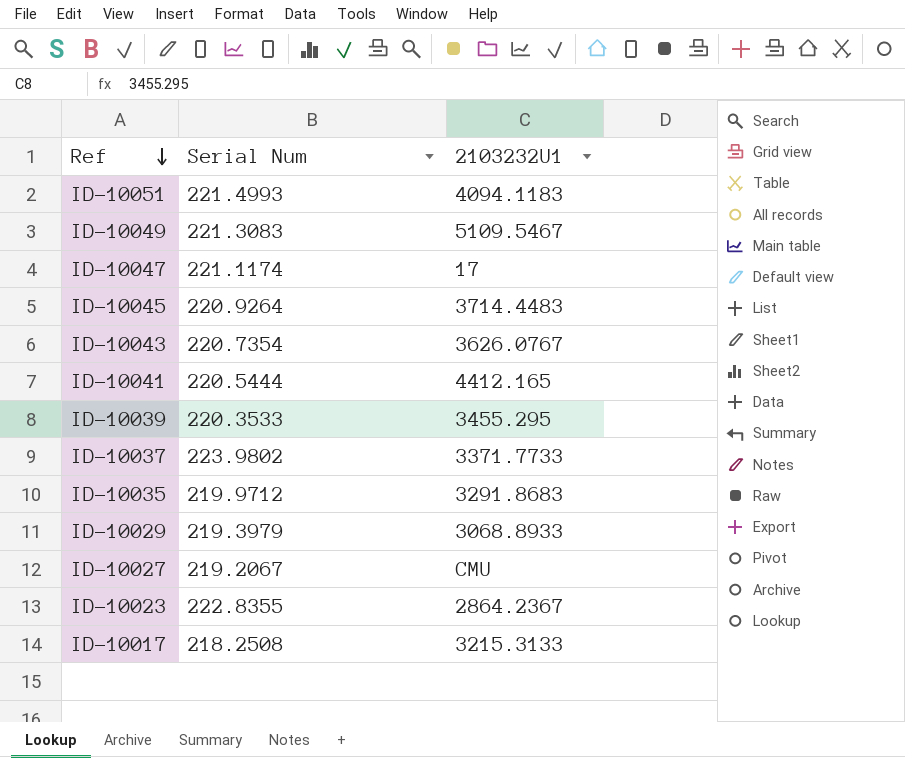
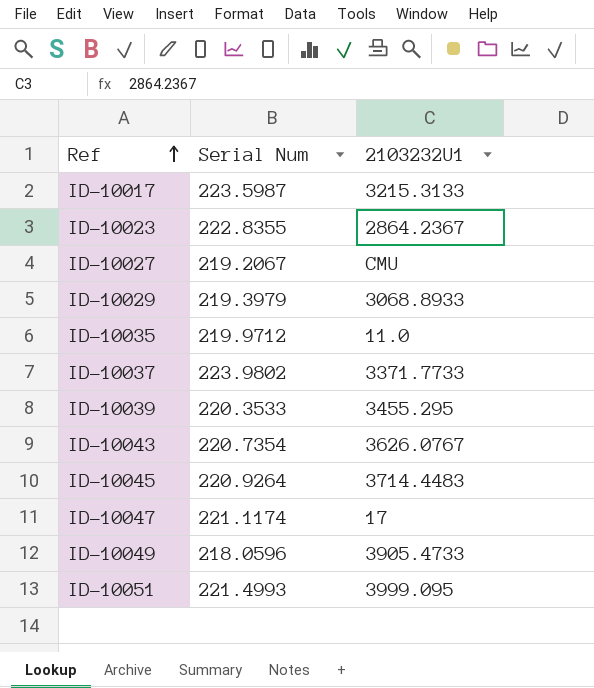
row order: Ref descending -> Ref ascending
row ID-10041: 220.5444 | 4412.165 -> none
ID-10017 | Serial Num: 218.2508 -> 223.5987
ID-10035 | 2103232U1: 3291.8683 -> 11.0
ID-10049 | Serial Num: 221.3083 -> 218.0596
ID-10049 | 2103232U1: 5109.5467 -> 3905.4733
ID-10051 | 2103232U1: 4094.1183 -> 3999.095

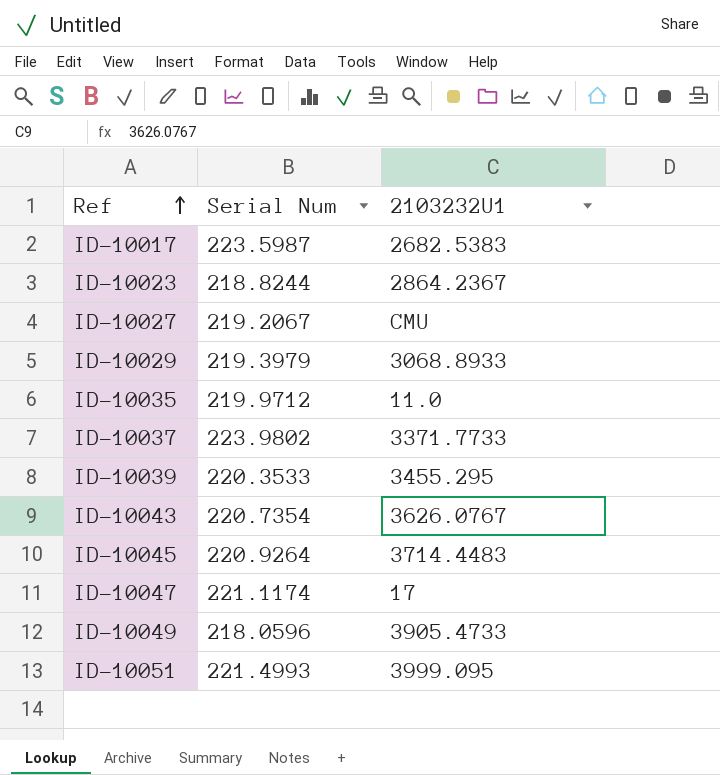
ID-10017 | 2103232U1: 3215.3133 -> 2682.5383
ID-10023 | Serial Num: 222.8355 -> 218.8244

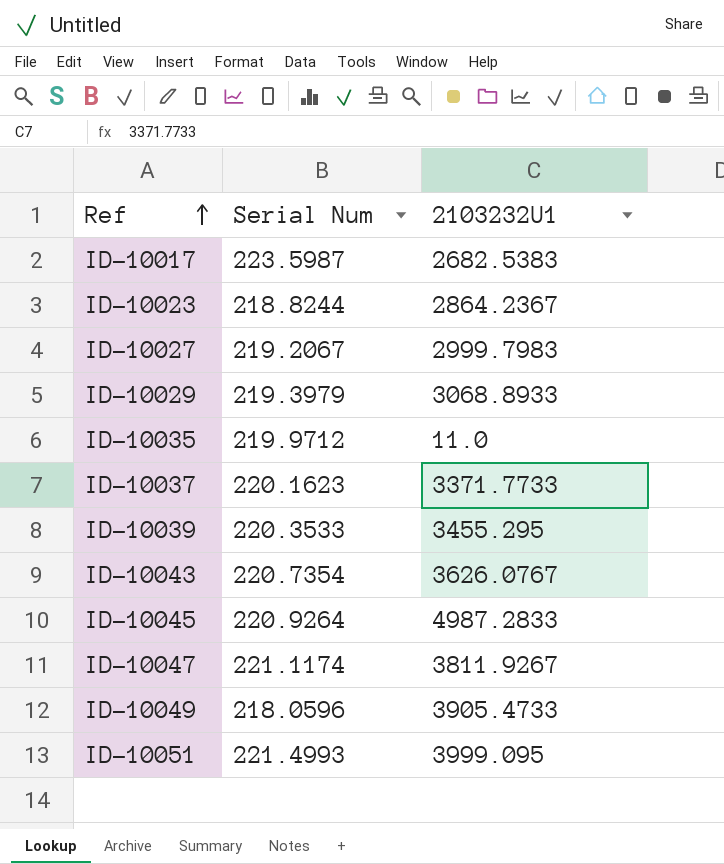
ID-10027 | 2103232U1: CMU -> 2999.7983
ID-10037 | Serial Num: 223.9802 -> 220.1623
ID-10045 | 2103232U1: 3714.4483 -> 4987.2833
ID-10047 | 2103232U1: 17 -> 3811.9267

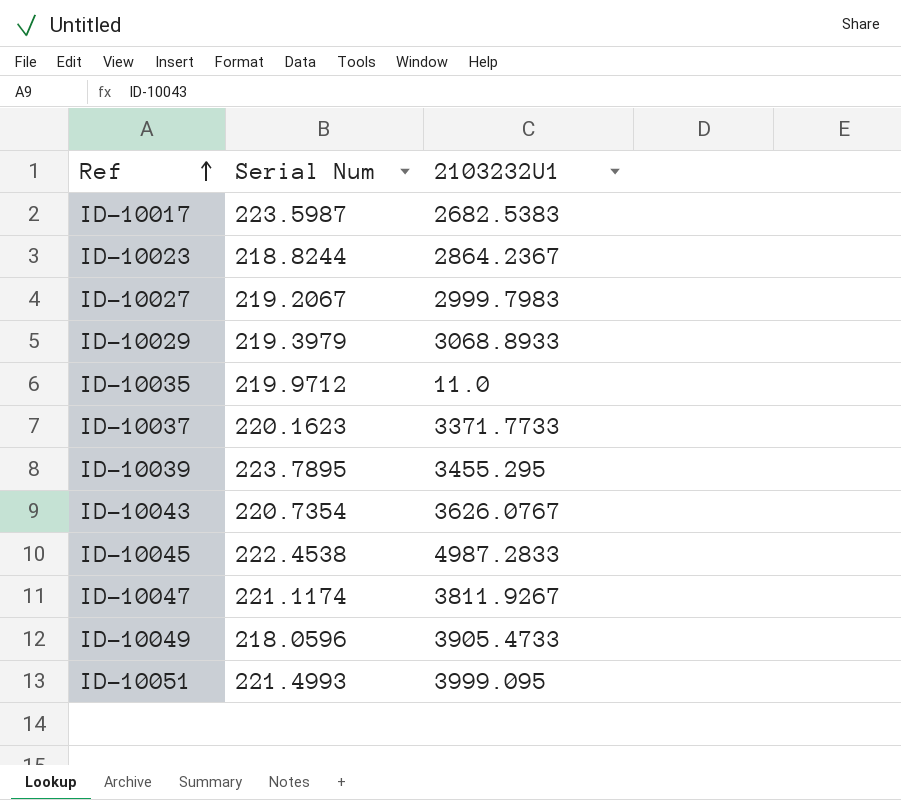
ID-10039 | Serial Num: 220.3533 -> 223.7895
ID-10045 | Serial Num: 220.9264 -> 222.4538

